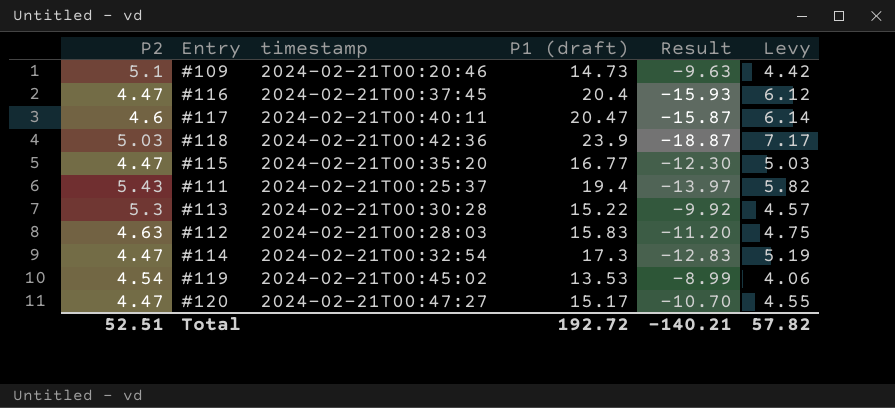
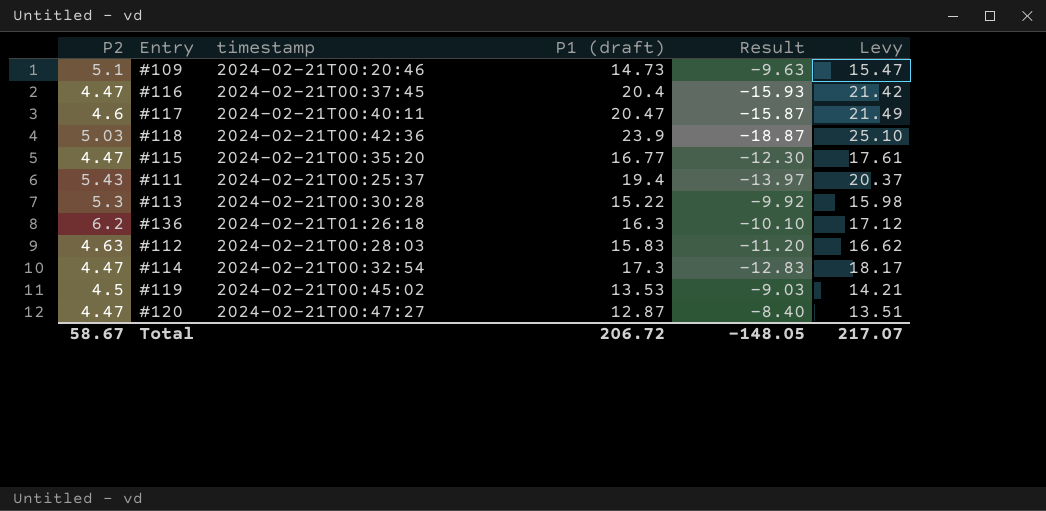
column Levy | formula: [P1 (draft)] * 0.3 -> [P1 (draft)] * 1.05
row #136: none -> 6.2 | 2024-02-21T01:26:18 | 16.3 | -10.10 | 17.12
#119 | P2: 4.54 -> 4.5
#119 | Result: -8.99 -> -9.03
#120 | P1 (draft): 15.17 -> 12.87
#120 | Result: -10.70 -> -8.40
Total | P2: 52.51 -> 58.67
Total | P1 (draft): 192.72 -> 206.72
Total | Result: -140.21 -> -148.05
Total | Levy: 57.82 -> 217.07

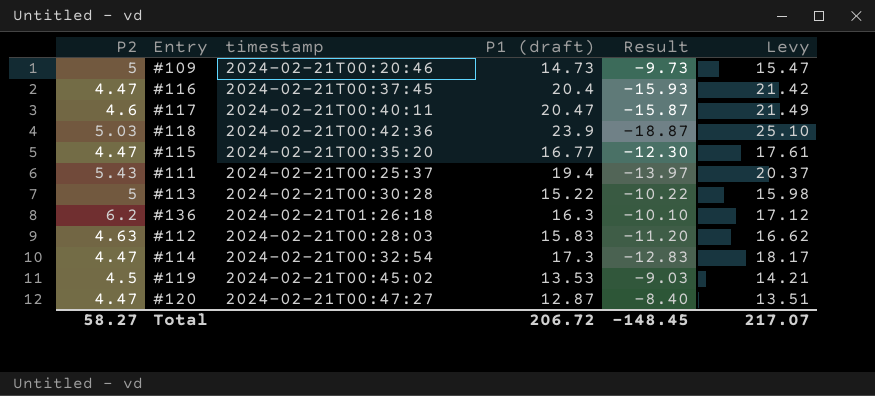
#109 | P2: 5.1 -> 5
#109 | Result: -9.63 -> -9.73
#113 | P2: 5.3 -> 5
#113 | Result: -9.92 -> -10.22
Total | P2: 58.67 -> 58.27
Total | Result: -148.05 -> -148.45

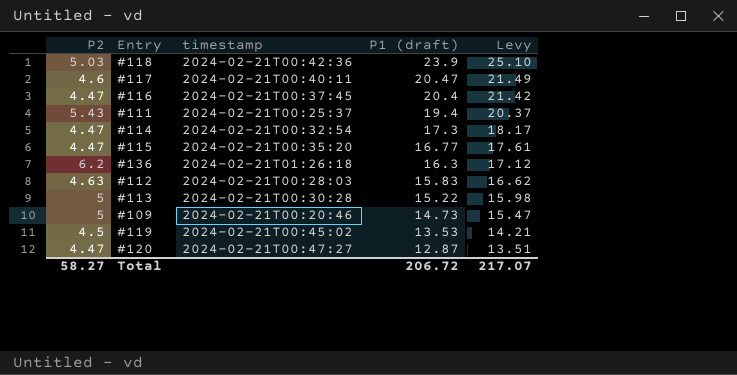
row order: none -> P1 (draft) descending
column Result | formula: [P2] - [P1 (draft)] -> none

